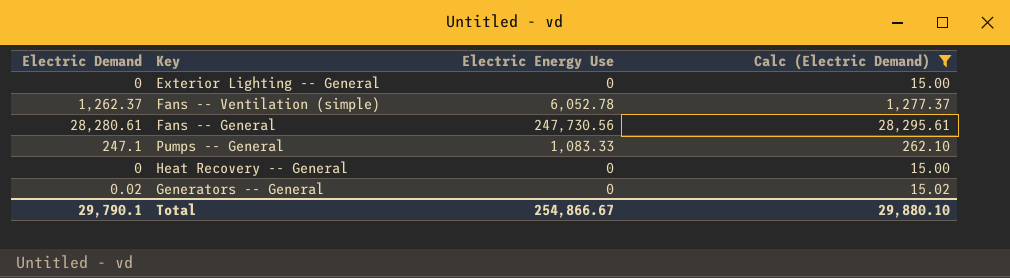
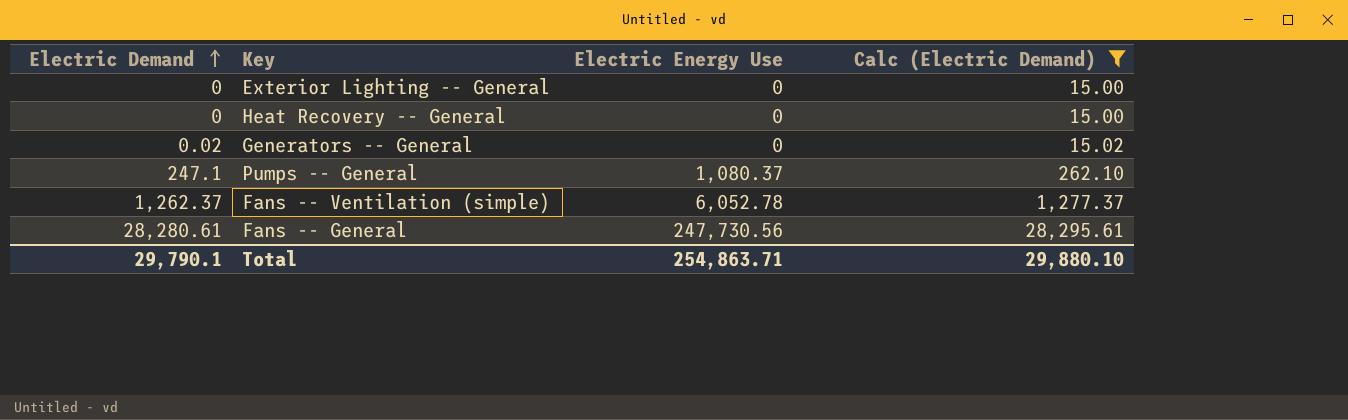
row order: none -> Electric Demand ascending
Pumps -- General | Electric Energy Use: 1,083.33 -> 1,080.37
Total | Electric Energy Use: 254,866.67 -> 254,863.71

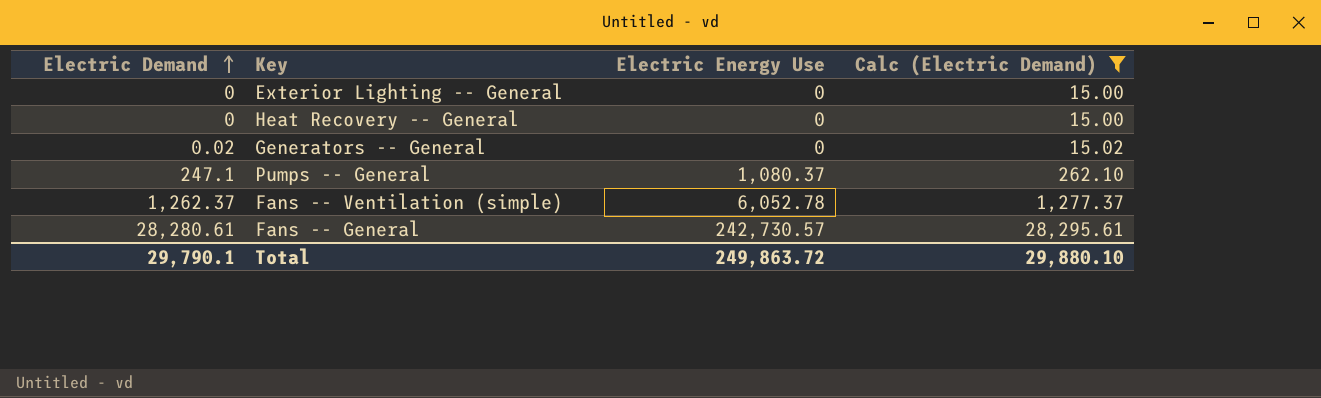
Fans -- General | Electric Energy Use: 247,730.56 -> 242,730.57
Total | Electric Energy Use: 254,863.71 -> 249,863.72

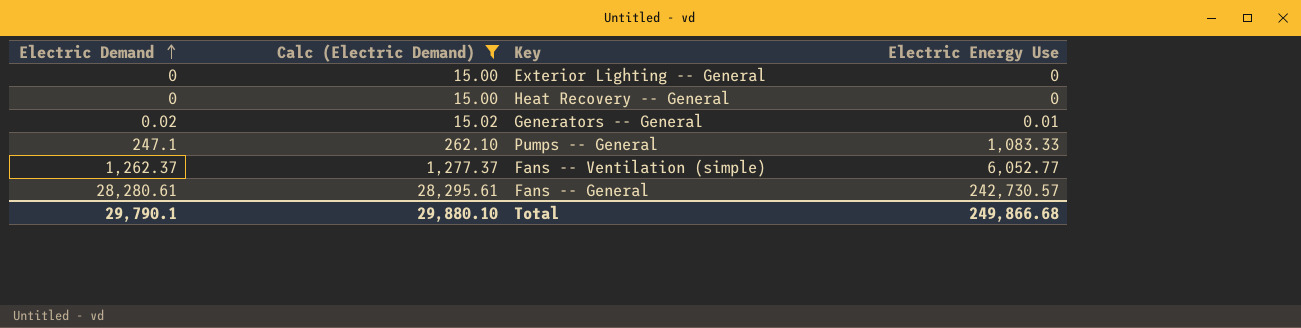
column Calc (Electric Demand) | position: 4 -> 2
Generators -- General | Electric Energy Use: 0 -> 0.01
Pumps -- General | Electric Energy Use: 1,080.37 -> 1,083.33
Fans -- Ventilation (simple) | Electric Energy Use: 6,052.78 -> 6,052.77
Total | Electric Energy Use: 249,863.72 -> 249,866.68

